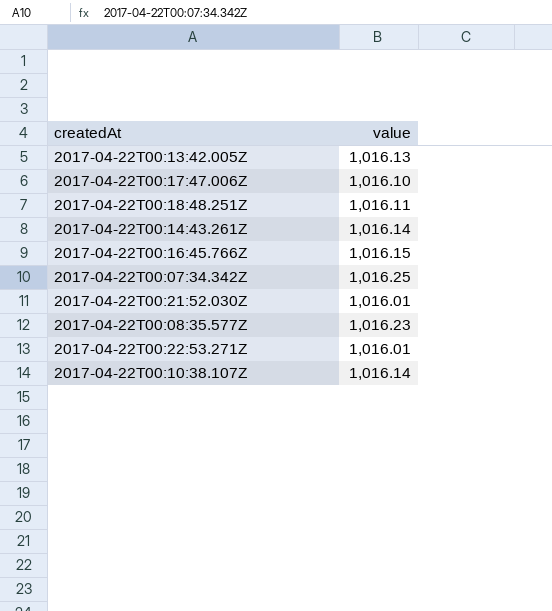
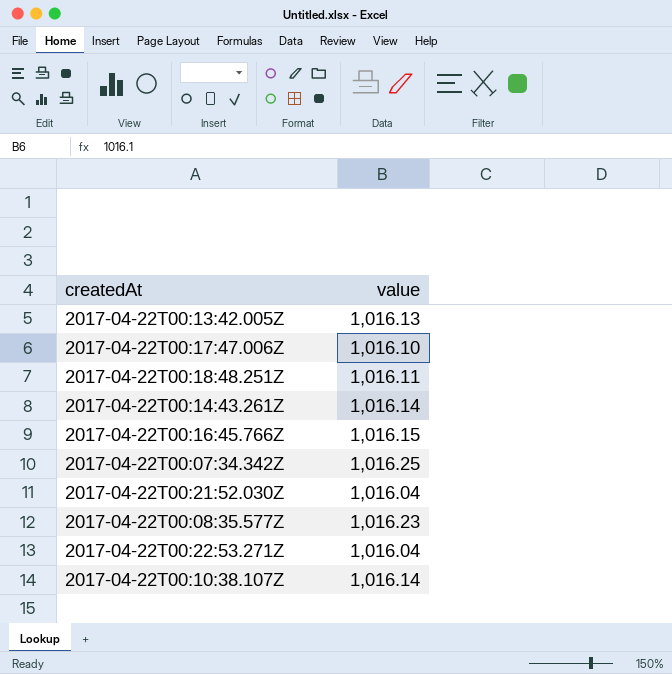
2017-04-22T00:21:52.030Z | value: 1,016.01 -> 1,016.04
2017-04-22T00:22:53.271Z | value: 1,016.01 -> 1,016.04

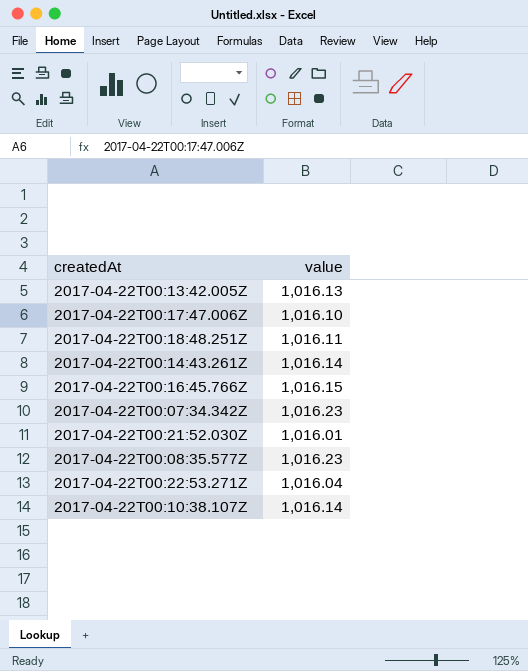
2017-04-22T00:07:34.342Z | value: 1,016.25 -> 1,016.23
2017-04-22T00:21:52.030Z | value: 1,016.04 -> 1,016.01

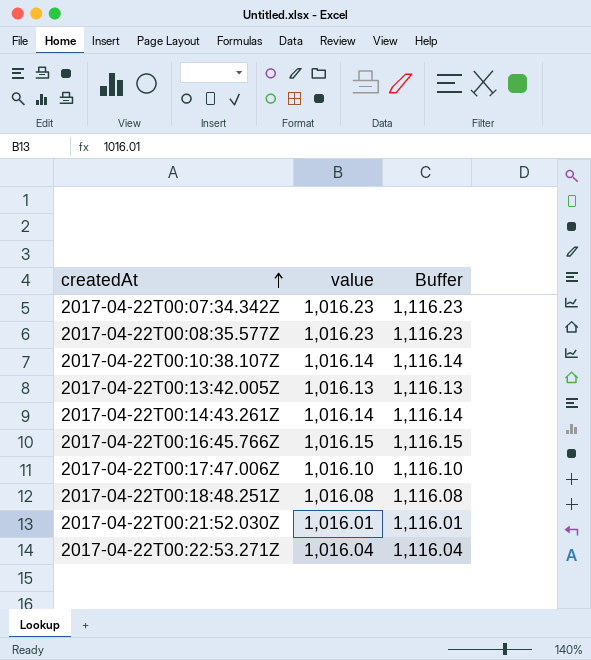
row order: none -> createdAt ascending
column Buffer | formula: none -> [value] + 100
2017-04-22T00:18:48.251Z | value: 1,016.11 -> 1,016.08

